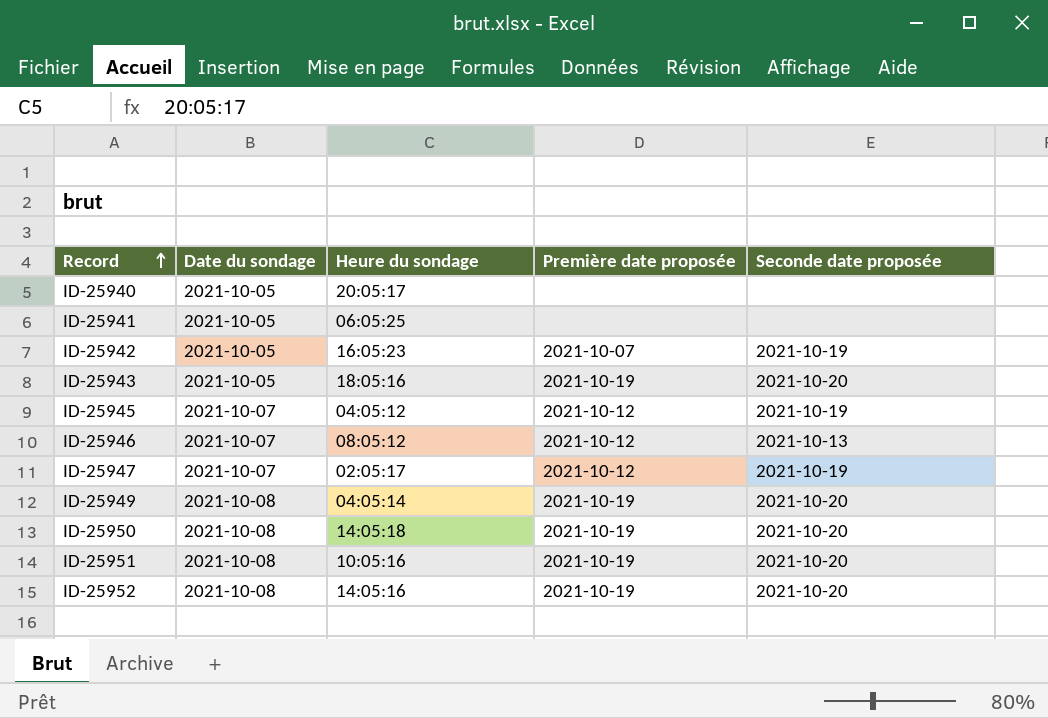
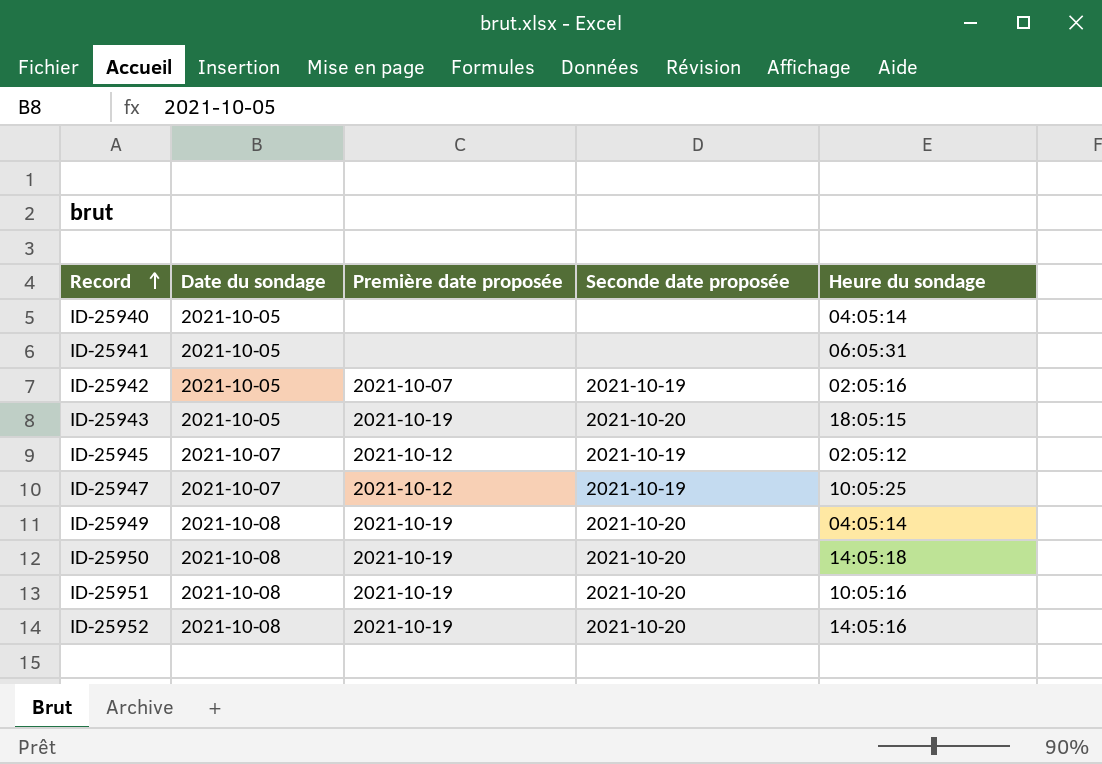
column Heure du sondage | position: 3 -> 5
row ID-25946: 2021-10-07 | 08:05:12 | 2021-10-12 | 2021-10-13 -> none
ID-25940 | Heure du sondage: 20:05:17 -> 04:05:14
ID-25941 | Heure du sondage: 06:05:25 -> 06:05:31
ID-25942 | Heure du sondage: 16:05:23 -> 02:05:16
ID-25943 | Heure du sondage: 18:05:16 -> 18:05:15
ID-25945 | Heure du sondage: 04:05:12 -> 02:05:12
ID-25947 | Heure du sondage: 02:05:17 -> 10:05:25

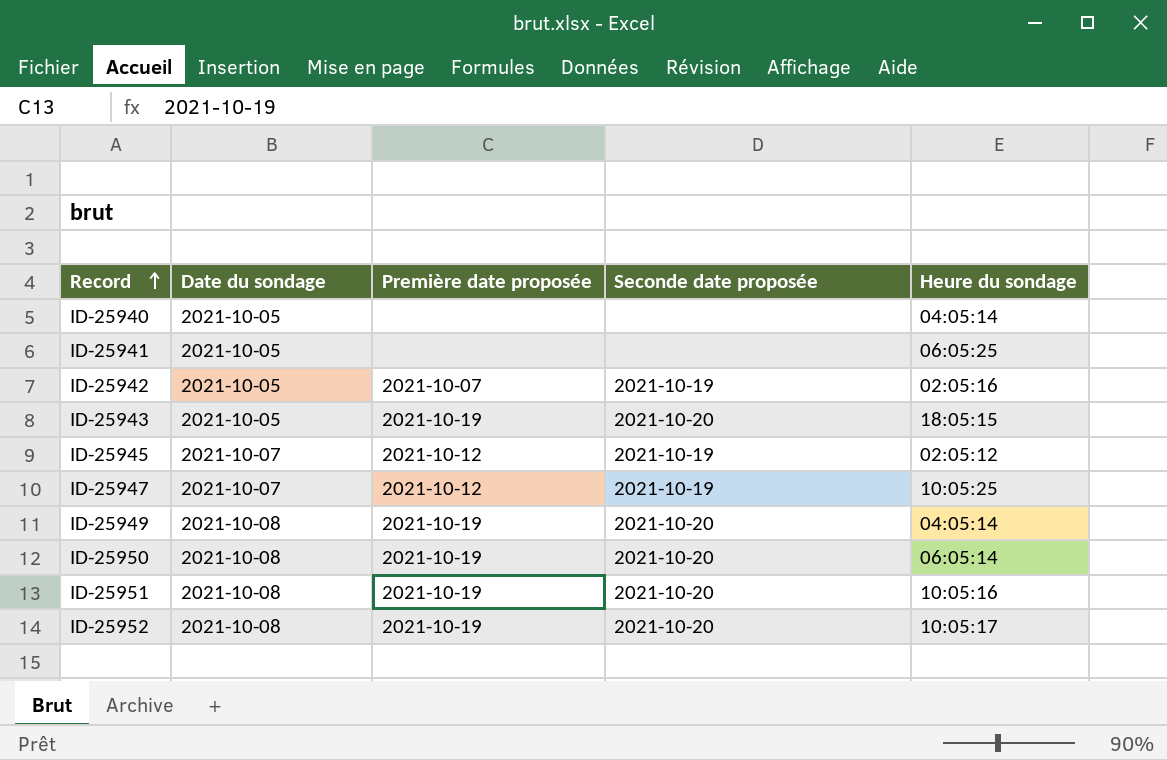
ID-25941 | Heure du sondage: 06:05:31 -> 06:05:25
ID-25950 | Heure du sondage: 14:05:18 -> 06:05:14
ID-25952 | Heure du sondage: 14:05:16 -> 10:05:17

